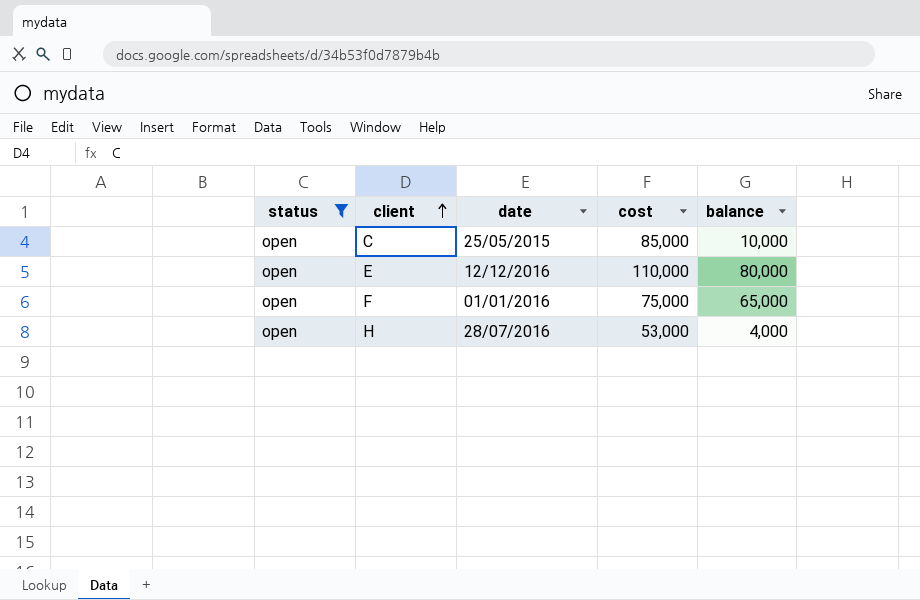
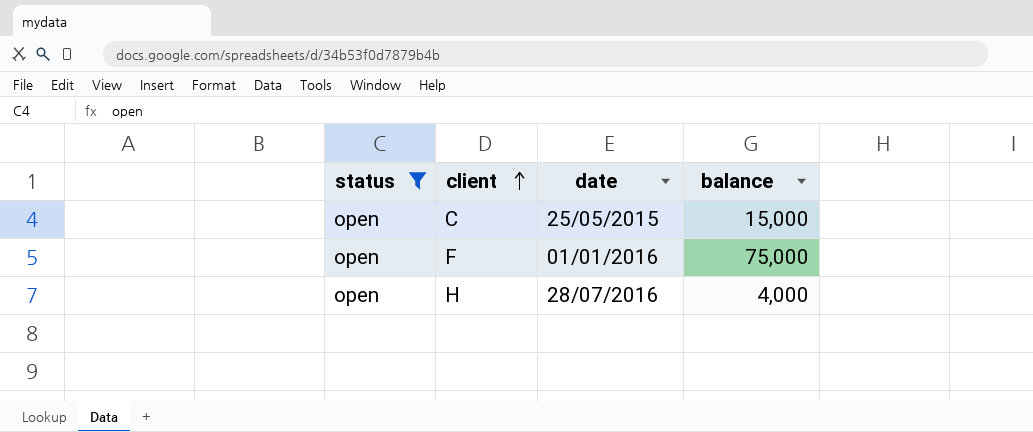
column cost | position: 4 -> none
row E: open | 12/12/2016 | 110,000 | 80,000 -> none
C | balance: 10,000 -> 15,000
F | balance: 65,000 -> 75,000

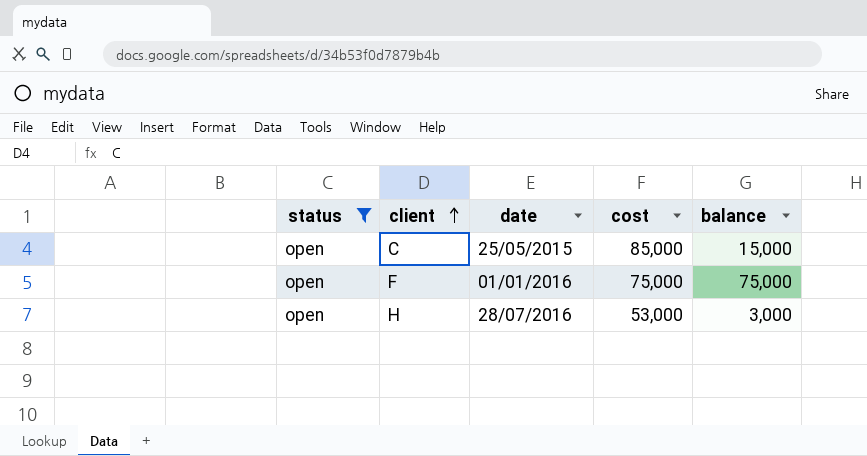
column cost | position: none -> 4
H | balance: 4,000 -> 3,000

